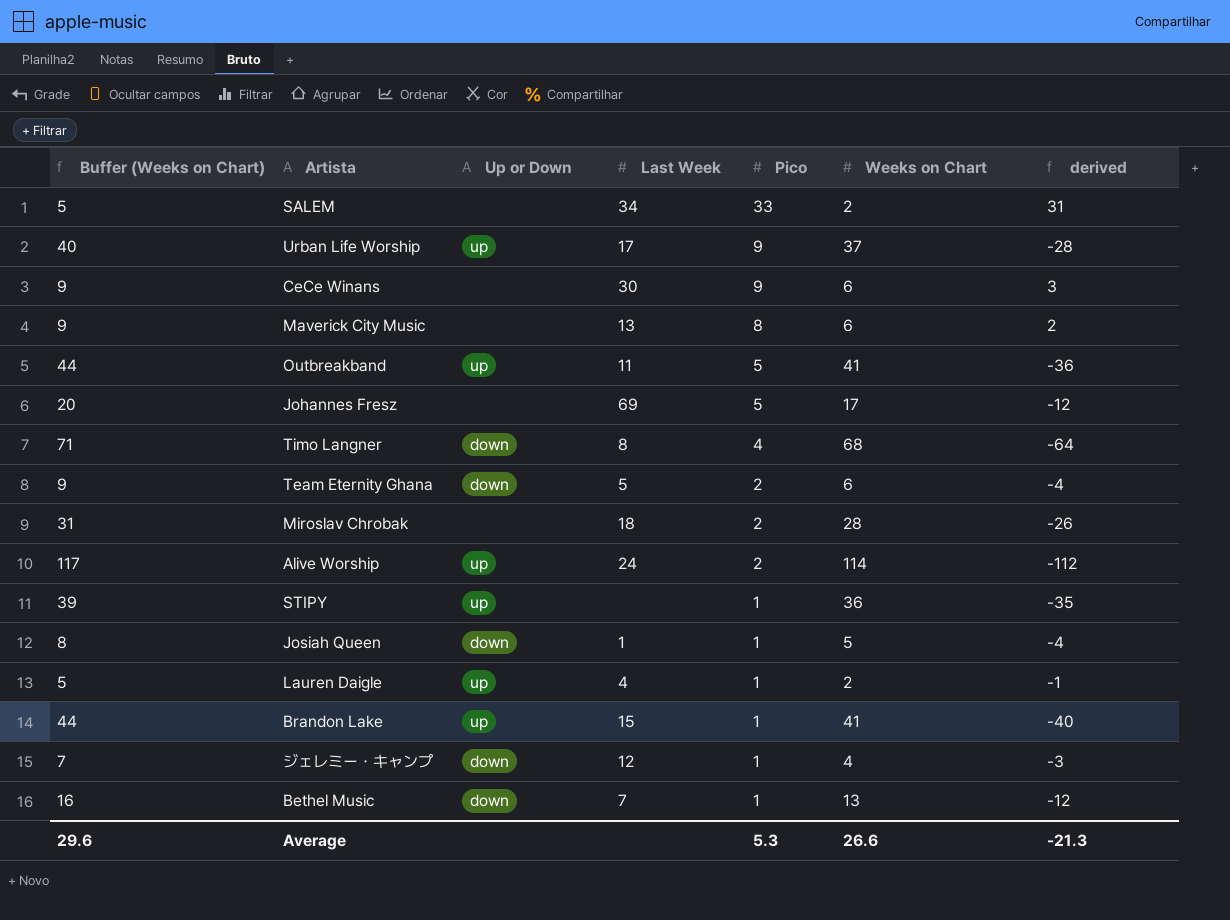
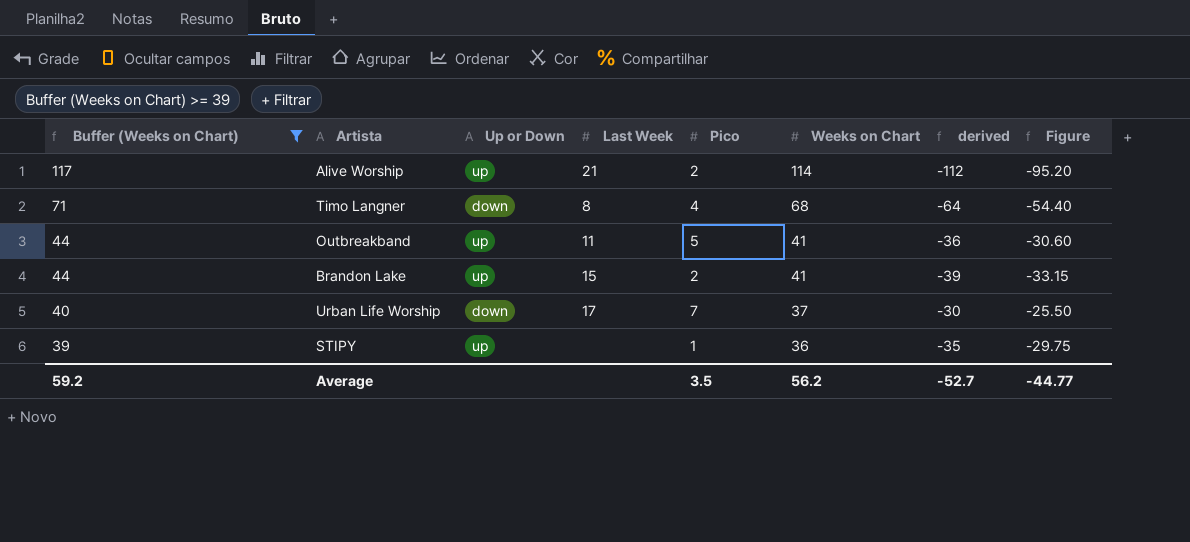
filter: none -> Buffer (Weeks on Chart) >= 39
row order: Pico descending -> Buffer (Weeks on Chart) descending
column Figure | formula: none -> [derived] * 0.85
Alive Worship | Last Week: 24 -> 21
Brandon Lake | Pico: 1 -> 2
Brandon Lake | derived: -40 -> -39
Urban Life Worship | Up or Down: up -> down
Urban Life Worship | Pico: 9 -> 7
Urban Life Worship | derived: -28 -> -30
Average | Buffer (Weeks on Chart): 29.6 -> 59.2
Average | Pico: 5.3 -> 3.5
Average | Weeks on Chart: 26.6 -> 56.2
Average | derived: -21.3 -> -52.7

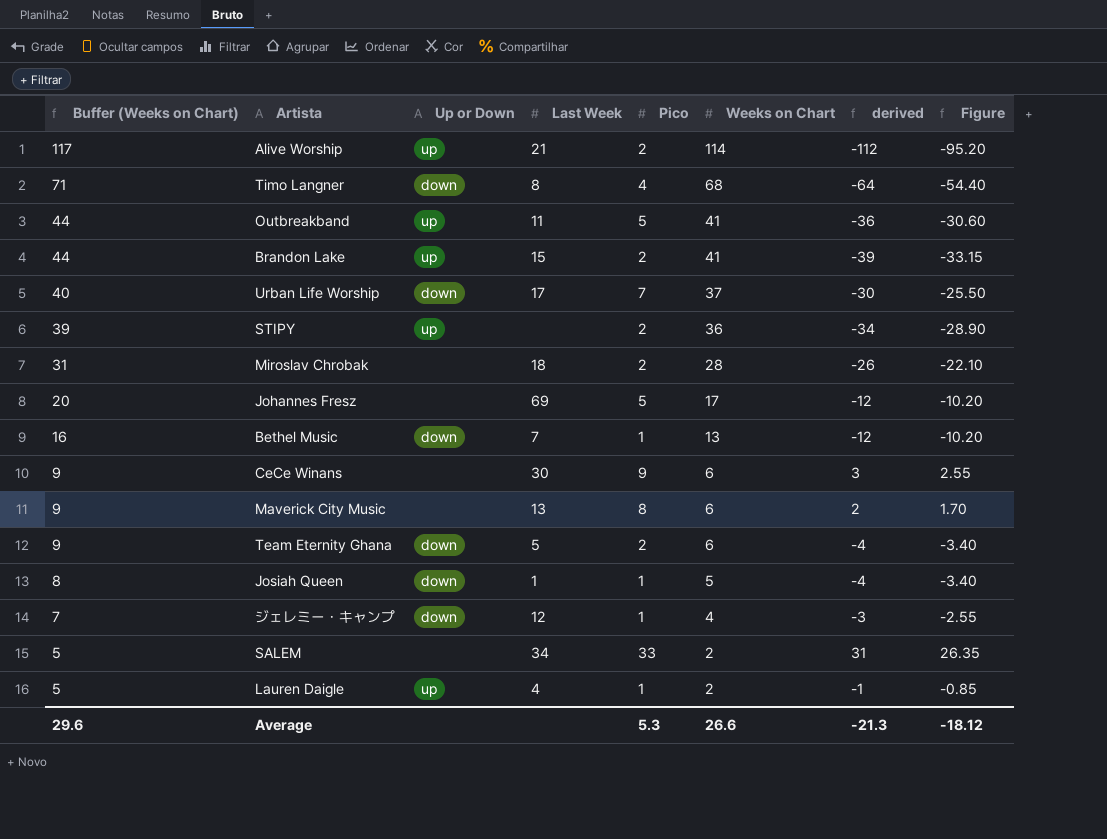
filter: Buffer (Weeks on Chart) >= 39 -> none
STIPY | Pico: 1 -> 2
STIPY | derived: -35 -> -34
STIPY | Figure: -29.75 -> -28.90
Average | Buffer (Weeks on Chart): 59.2 -> 29.6
Average | Pico: 3.5 -> 5.3
Average | Weeks on Chart: 56.2 -> 26.6
Average | derived: -52.7 -> -21.3
Average | Figure: -44.77 -> -18.12

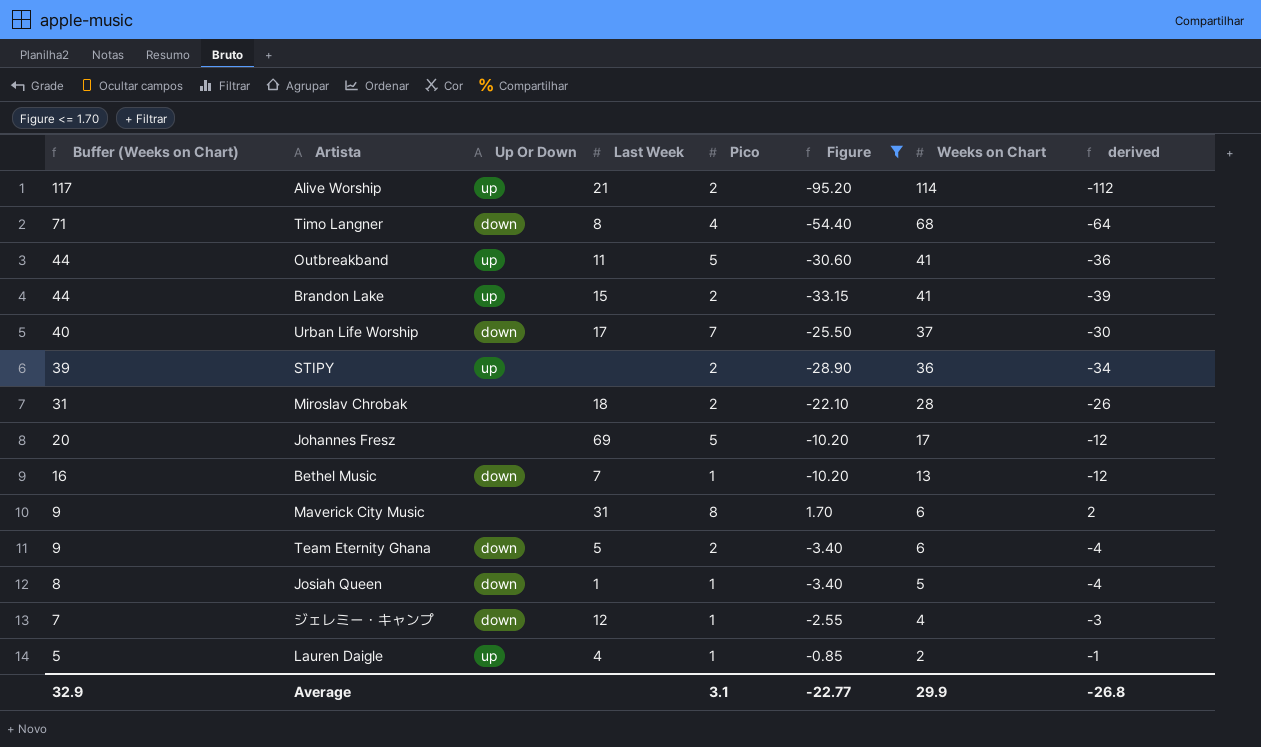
filter: none -> Figure <= 1.70
column name: Up or Down -> Up Or Down
column Figure | position: 8 -> 6
Maverick City Music | Last Week: 13 -> 31
Average | Buffer (Weeks on Chart): 29.6 -> 32.9
Average | Pico: 5.3 -> 3.1
Average | Figure: -18.12 -> -22.77
Average | Weeks on Chart: 26.6 -> 29.9
Average | derived: -21.3 -> -26.8

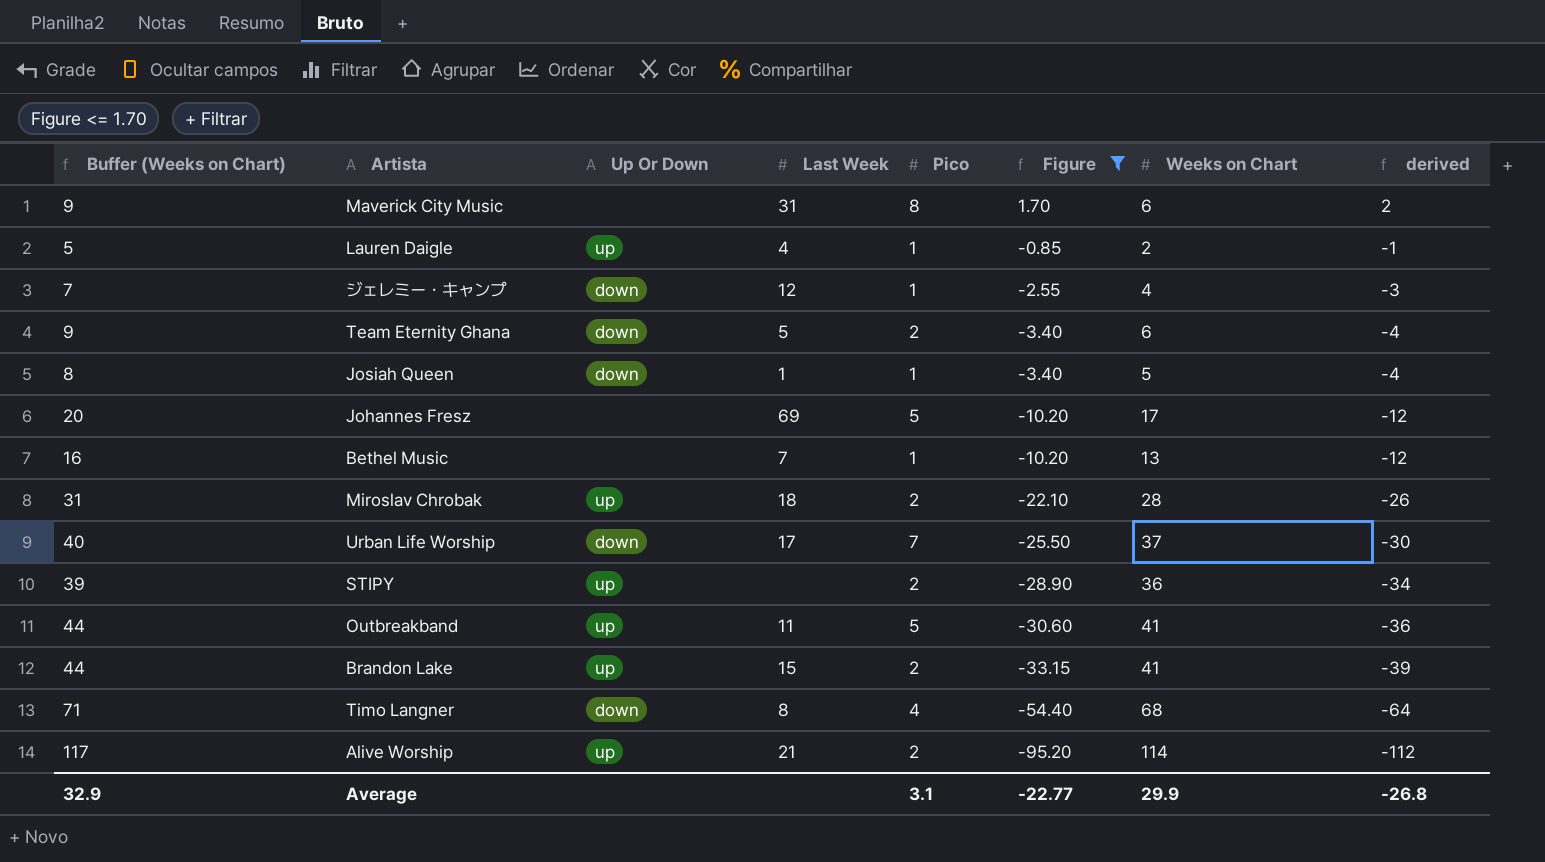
row order: Buffer (Weeks on Chart) descending -> Figure descending
Bethel Music | Up Or Down: down -> none
Miroslav Chrobak | Up Or Down: none -> up

